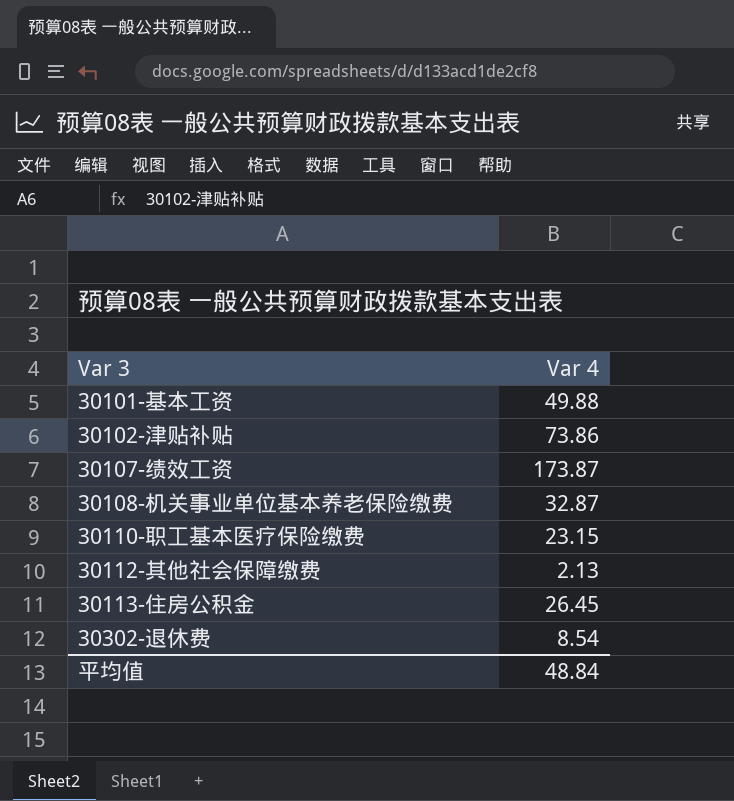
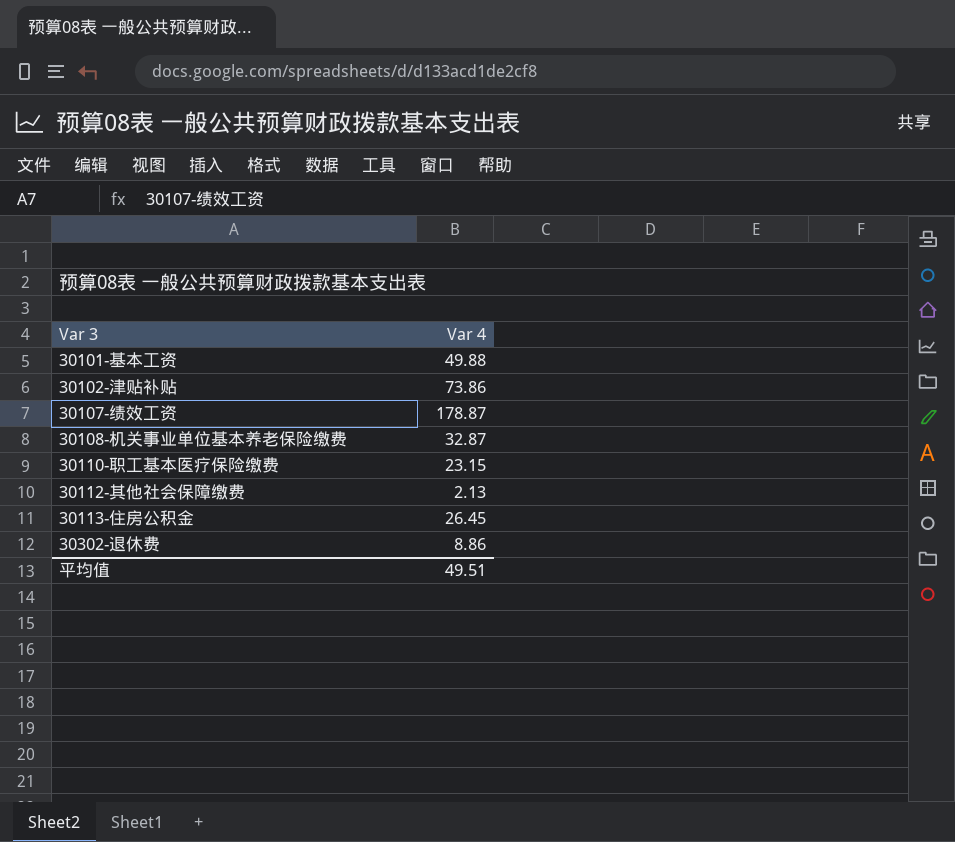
30107-绩效工资 | Var 4: 173.87 -> 178.87
30302-退休费 | Var 4: 8.54 -> 8.86
平均值 | Var 4: 48.84 -> 49.51

